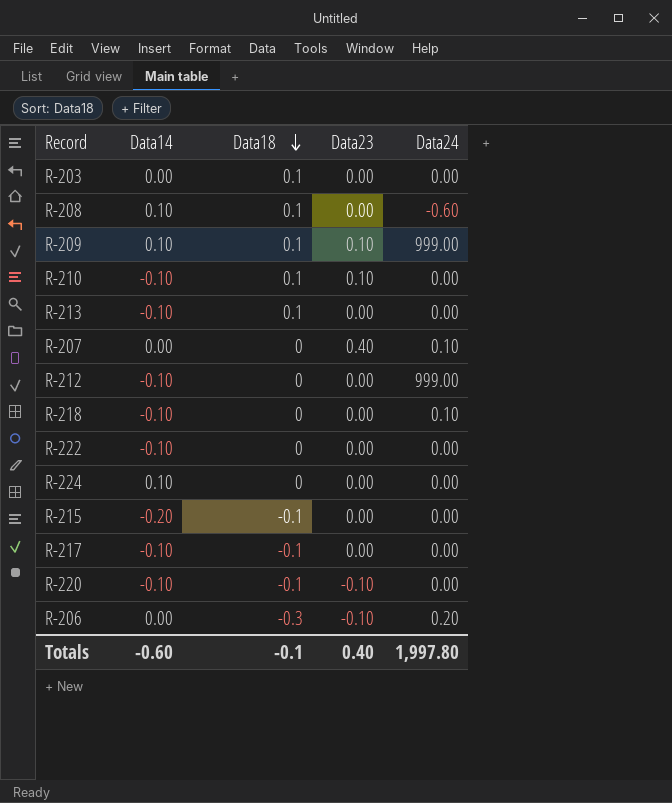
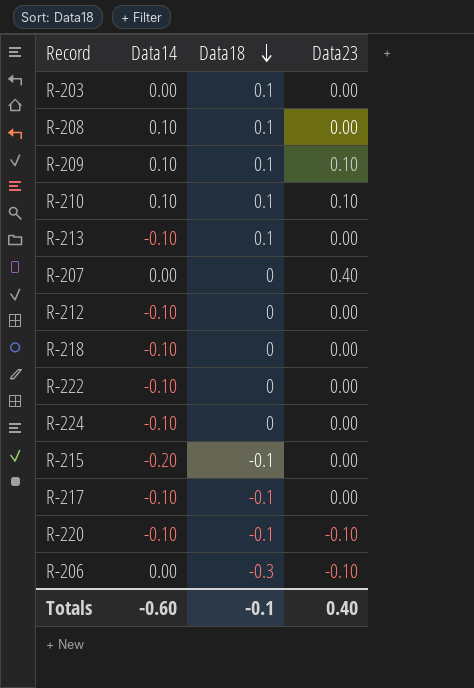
column Data24 | position: 5 -> none
R-210 | Data14: -0.10 -> 0.10
R-224 | Data14: 0.10 -> -0.10

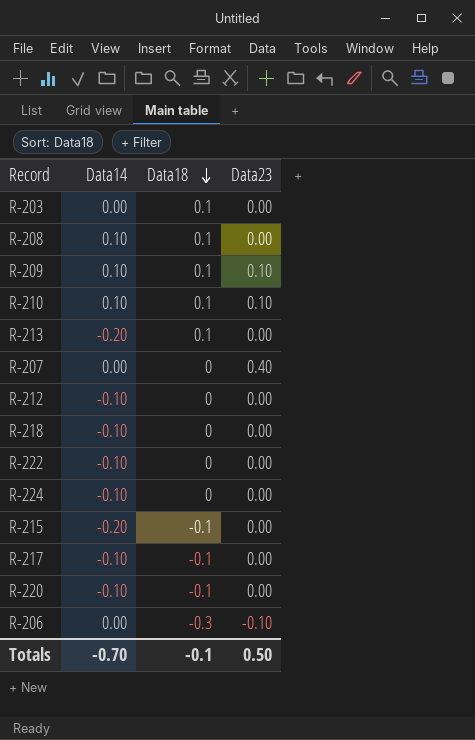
R-213 | Data14: -0.10 -> -0.20
R-220 | Data23: -0.10 -> 0.00
Totals | Data14: -0.60 -> -0.70
Totals | Data23: 0.40 -> 0.50

